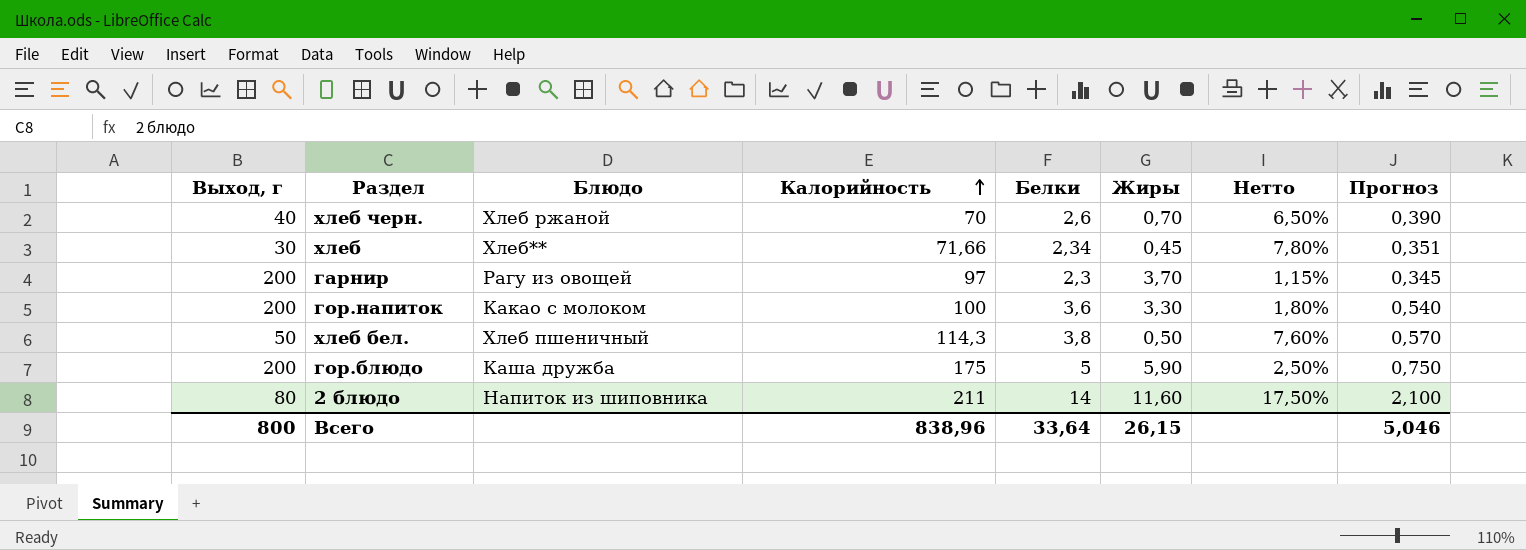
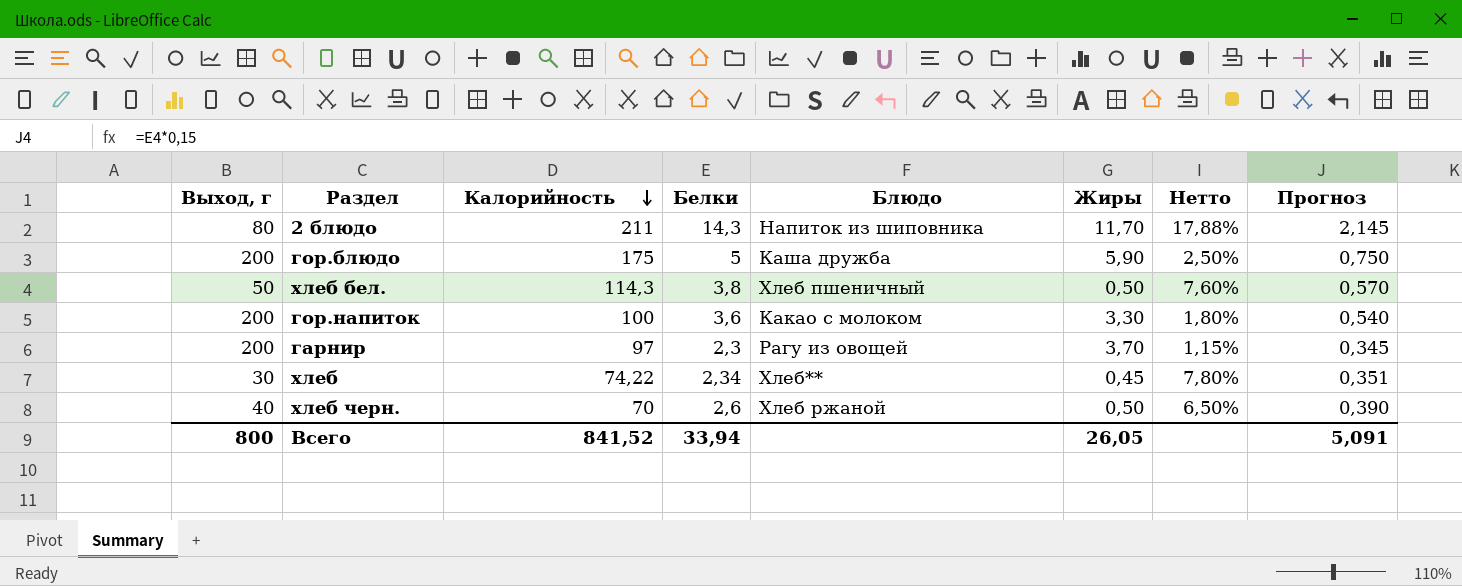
row order: Калорийность ascending -> Калорийность descending
column Блюдо | position: 3 -> 5
2 блюдо | Белки: 14 -> 14,3
2 блюдо | Жиры: 11,60 -> 11,70
2 блюдо | Нетто: 17,50% -> 17,88%
2 блюдо | Прогноз: 2,100 -> 2,145
хлеб | Калорийность: 71,66 -> 74,22
хлеб черн. | Жиры: 0,70 -> 0,50
Всего | Калорийность: 838,96 -> 841,52
Всего | Белки: 33,64 -> 33,94
Всего | Жиры: 26,15 -> 26,05
Всего | Прогноз: 5,046 -> 5,091

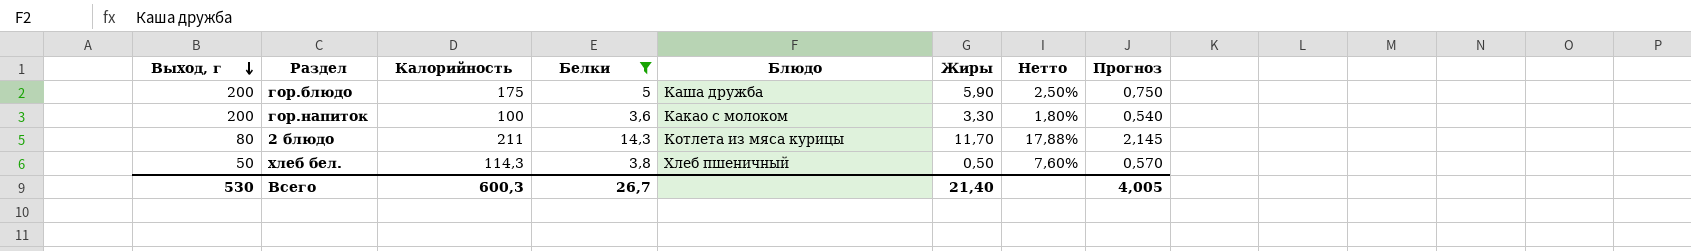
filter: none -> Белки >= 3,6
row order: Калорийность descending -> Выход, г descending
2 блюдо | Блюдо: Напиток из шиповника -> Котлета из мяса курицы
Всего | Выход, г: 800 -> 530
Всего | Калорийность: 841,52 -> 600,3
Всего | Белки: 33,94 -> 26,7
Всего | Жиры: 26,05 -> 21,40
Всего | Прогноз: 5,091 -> 4,005

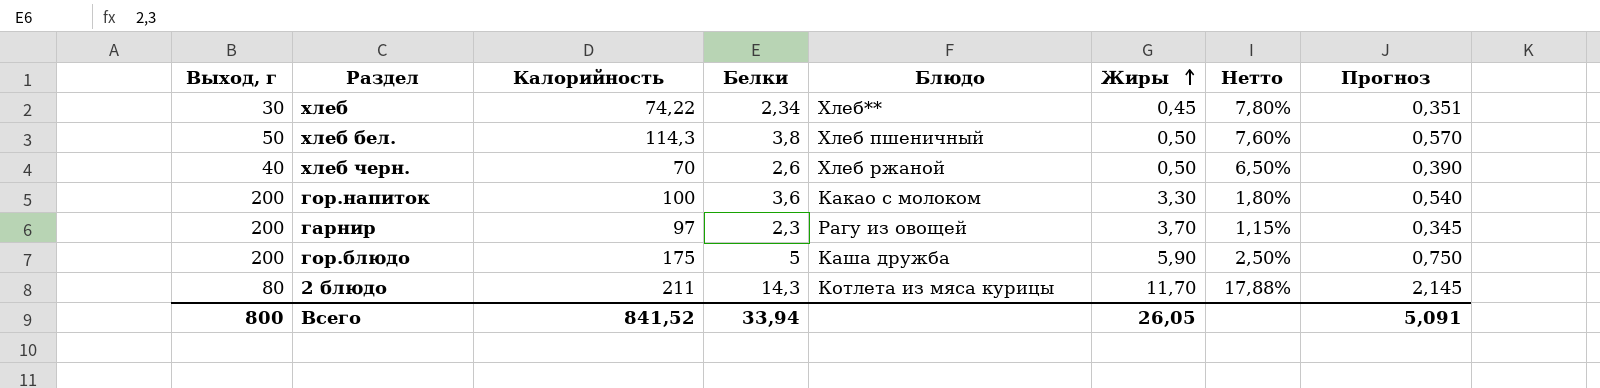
filter: Белки >= 3,6 -> none
row order: Выход, г descending -> Жиры ascending
Всего | Выход, г: 530 -> 800
Всего | Калорийность: 600,3 -> 841,52
Всего | Белки: 26,7 -> 33,94
Всего | Жиры: 21,40 -> 26,05
Всего | Прогноз: 4,005 -> 5,091

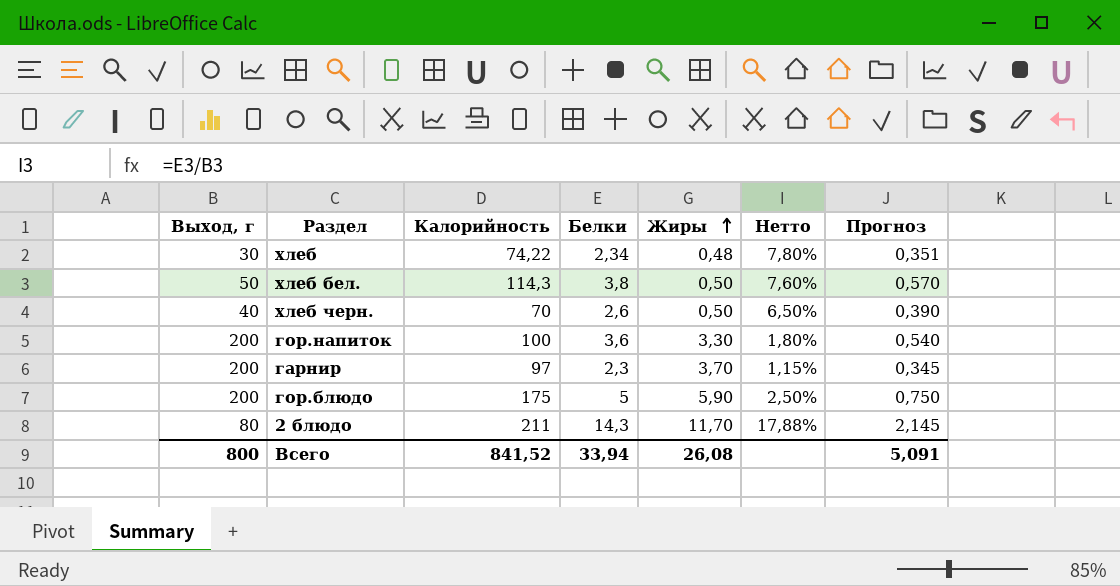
column Блюдо | position: 5 -> none
хлеб | Жиры: 0,45 -> 0,48
Всего | Жиры: 26,05 -> 26,08

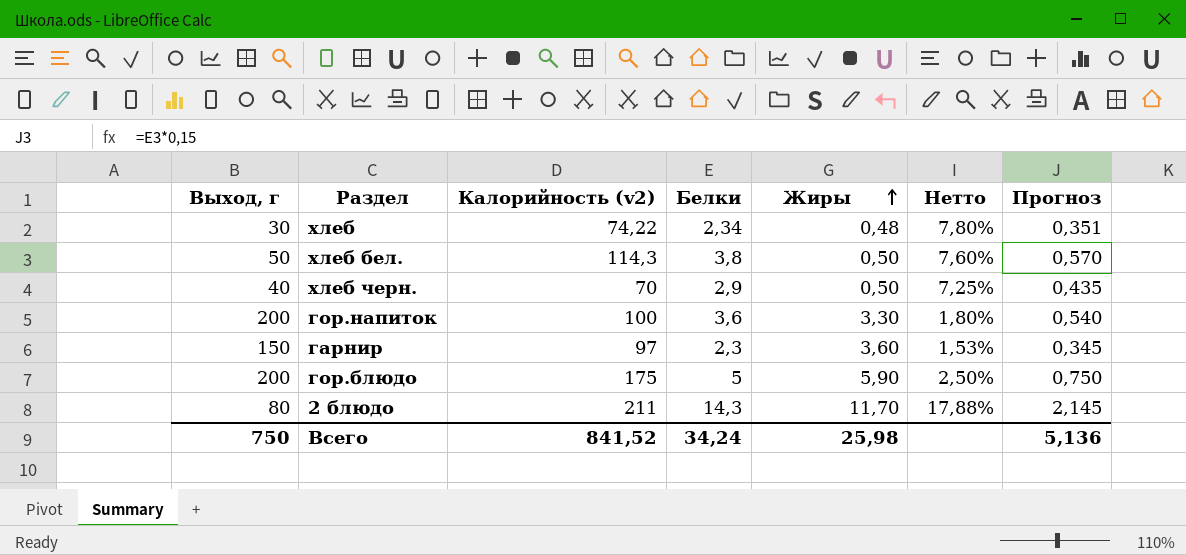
column name: Калорийность -> Калорийность (v2)
хлеб черн. | Белки: 2,6 -> 2,9
хлеб черн. | Нетто: 6,50% -> 7,25%
хлеб черн. | Прогноз: 0,390 -> 0,435
гарнир | Выход, г: 200 -> 150
гарнир | Жиры: 3,70 -> 3,60
гарнир | Нетто: 1,15% -> 1,53%
Всего | Выход, г: 800 -> 750
Всего | Белки: 33,94 -> 34,24
Всего | Жиры: 26,08 -> 25,98
Всего | Прогноз: 5,091 -> 5,136

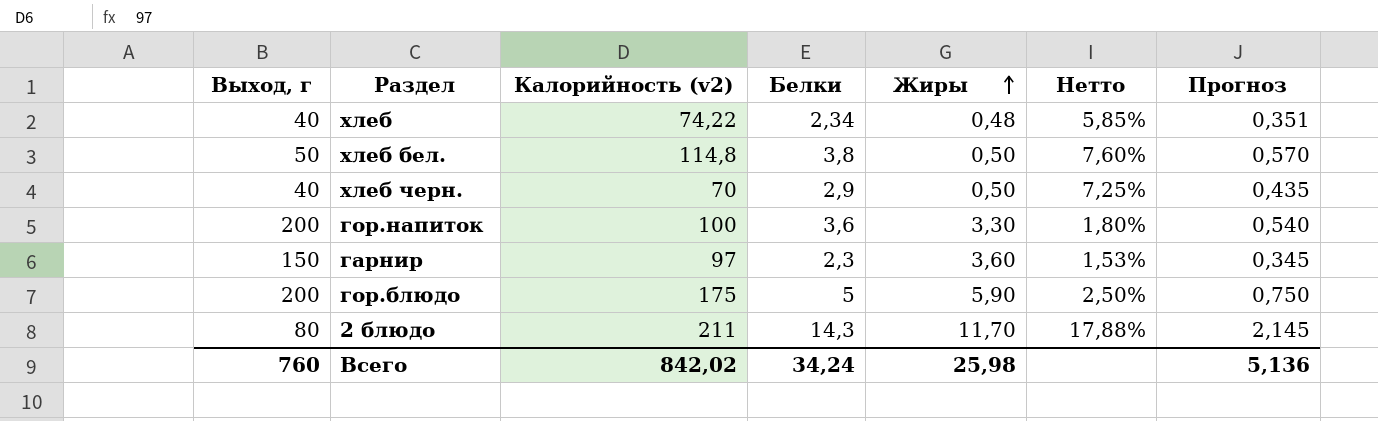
хлеб | Выход, г: 30 -> 40
хлеб | Нетто: 7,80% -> 5,85%
хлеб бел. | Калорийность (v2): 114,3 -> 114,8
Всего | Выход, г: 750 -> 760
Всего | Калорийность (v2): 841,52 -> 842,02

